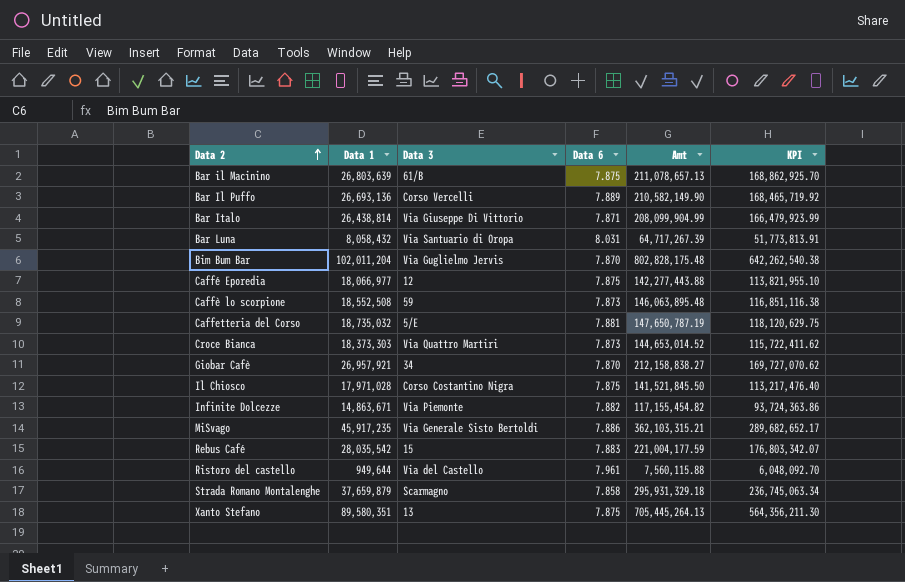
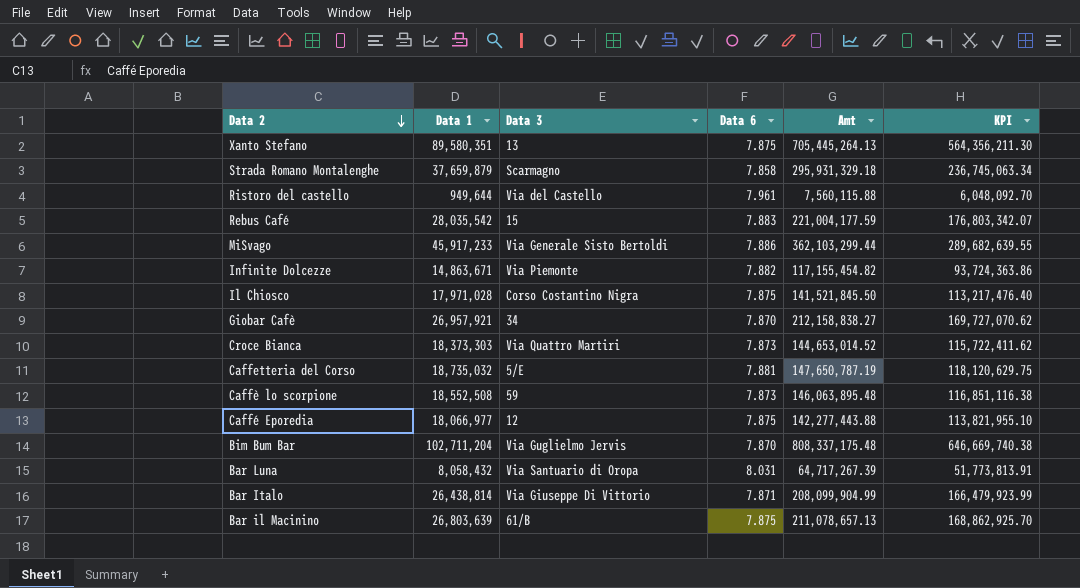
row order: Data 2 ascending -> Data 2 descending
row Bar Il Puffo: 26,693,136 | Corso Vercelli | 7.889 | 210,582,149.90 | 168,465,719.92 -> none
MiSvago | Data 1: 45,917,235 -> 45,917,233
MiSvago | Amt: 362,103,315.21 -> 362,103,299.44
MiSvago | KPI: 289,682,652.17 -> 289,682,639.55
Bim Bum Bar | Data 1: 102,011,204 -> 102,711,204
Bim Bum Bar | Amt: 802,828,175.48 -> 808,337,175.48
Bim Bum Bar | KPI: 642,262,540.38 -> 646,669,740.38

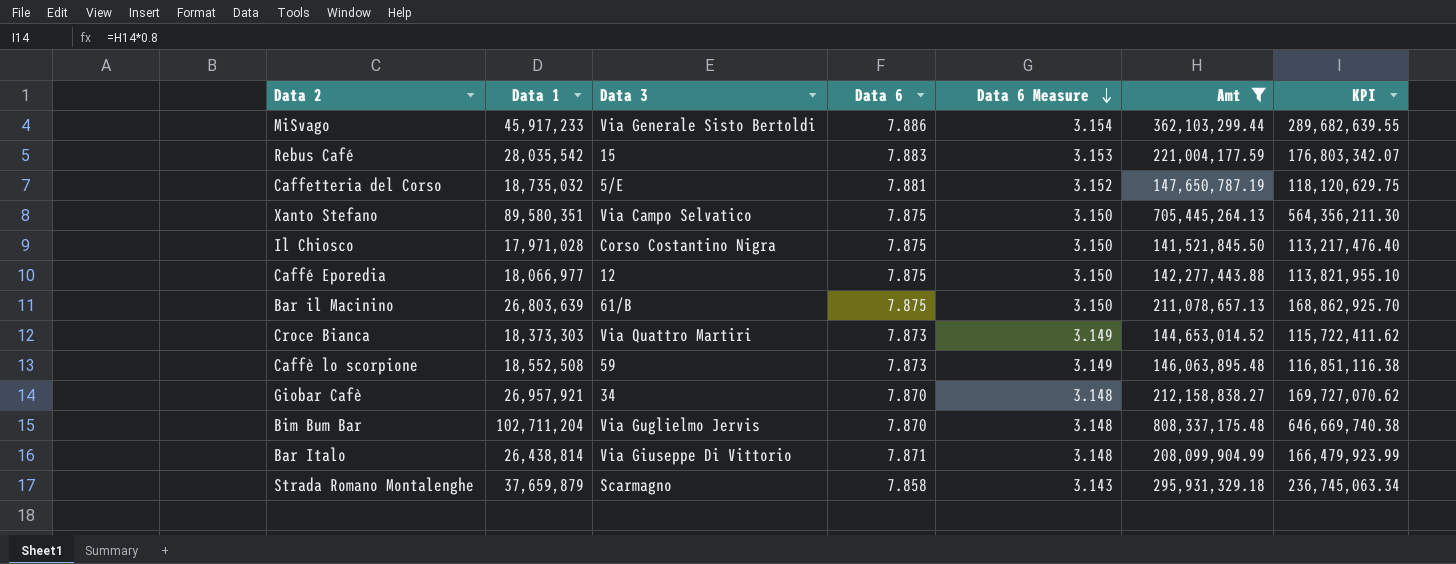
filter: none -> Amt >= 141,521,845.50
row order: Data 2 descending -> Data 6 Measure descending
column Data 6 Measure | formula: none -> [Data 6] * 0.4
Xanto Stefano | Data 3: 13 -> Via Campo Selvatico

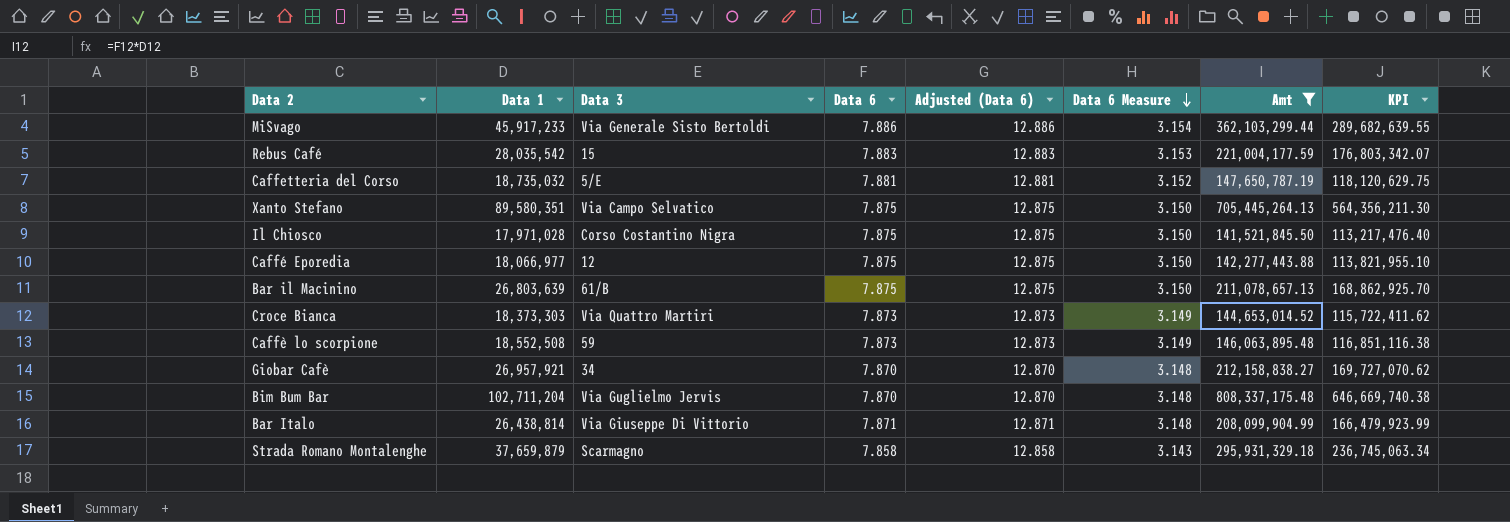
column Adjusted (Data 6) | formula: none -> [Data 6] + 5

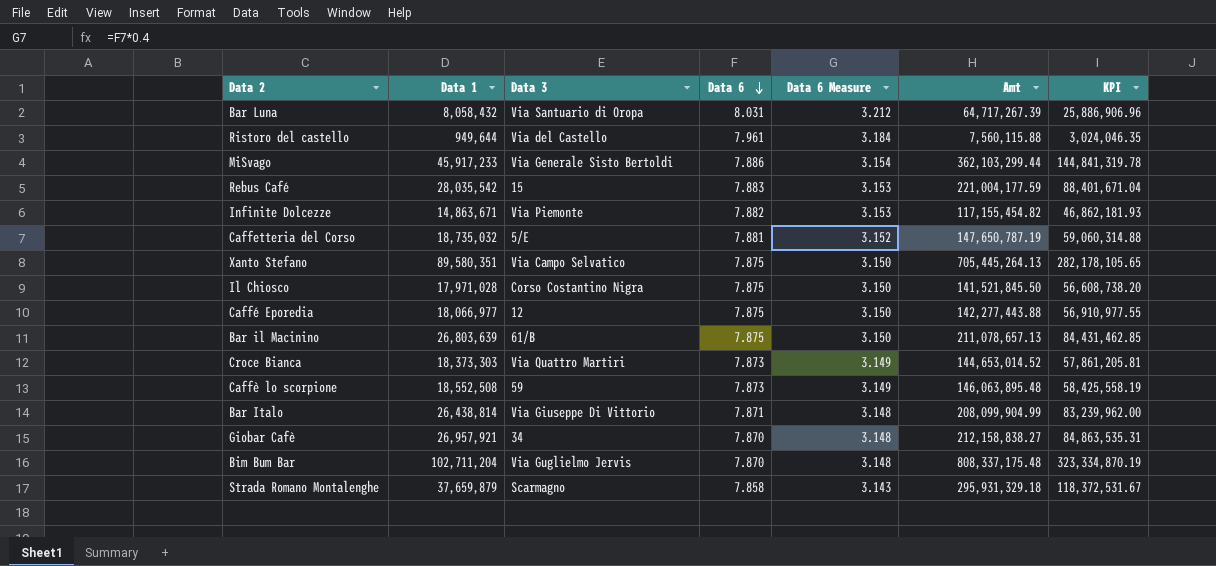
filter: Amt >= 141,521,845.50 -> none
row order: Data 6 Measure descending -> Data 6 descending
column Adjusted (Data 6) | formula: [Data 6] + 5 -> none
column KPI | formula: [Amt] * 0.8 -> [Amt] * 0.4

